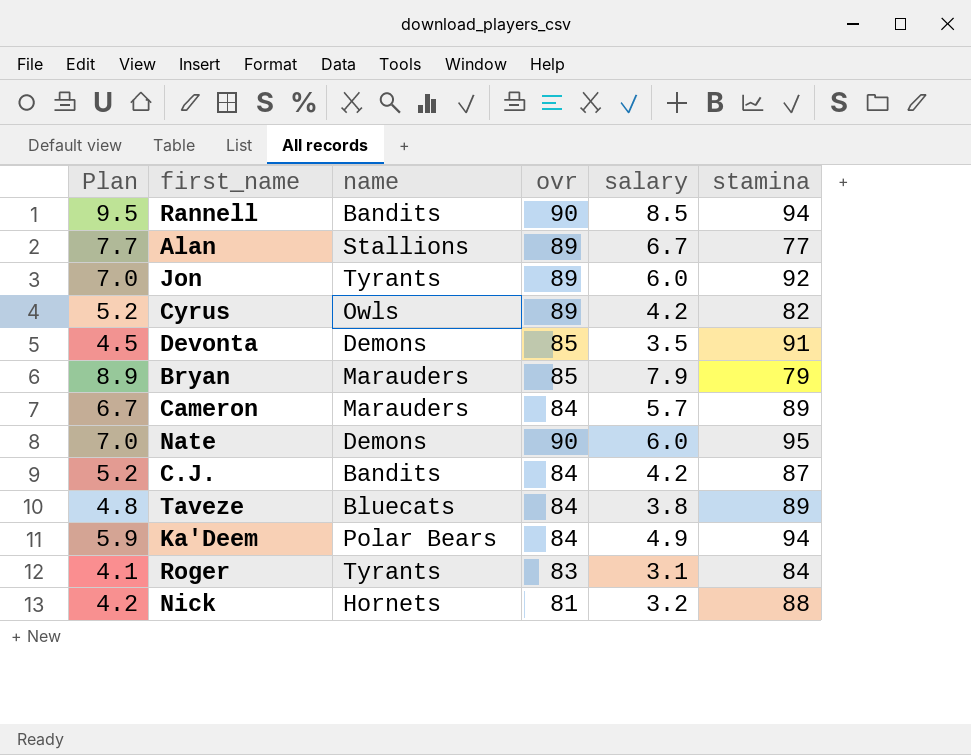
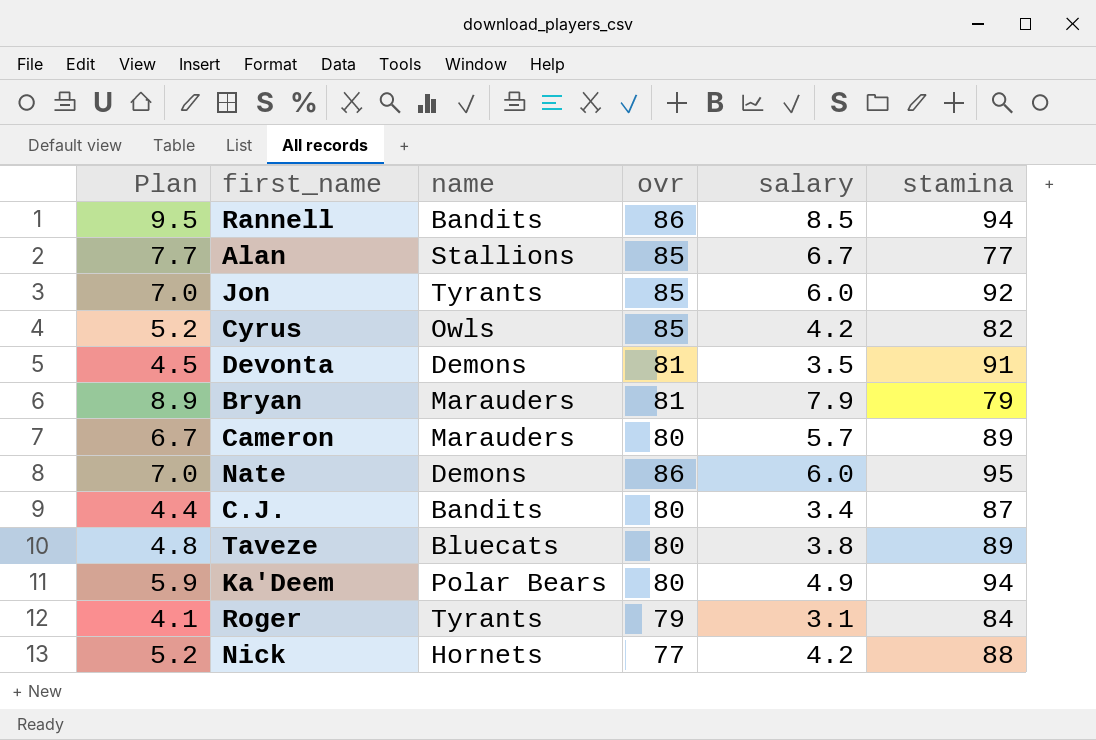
Rannell | ovr: 90 -> 86
Alan | ovr: 89 -> 85
Jon | ovr: 89 -> 85
Cyrus | ovr: 89 -> 85
Devonta | ovr: 85 -> 81
Bryan | ovr: 85 -> 81
Cameron | ovr: 84 -> 80
Nate | ovr: 90 -> 86
C.J. | Plan: 5.2 -> 4.4
C.J. | ovr: 84 -> 80
C.J. | salary: 4.2 -> 3.4
Taveze | ovr: 84 -> 80
Ka'Deem | ovr: 84 -> 80
Roger | ovr: 83 -> 79
Nick | Plan: 4.2 -> 5.2
Nick | ovr: 81 -> 77
Nick | salary: 3.2 -> 4.2

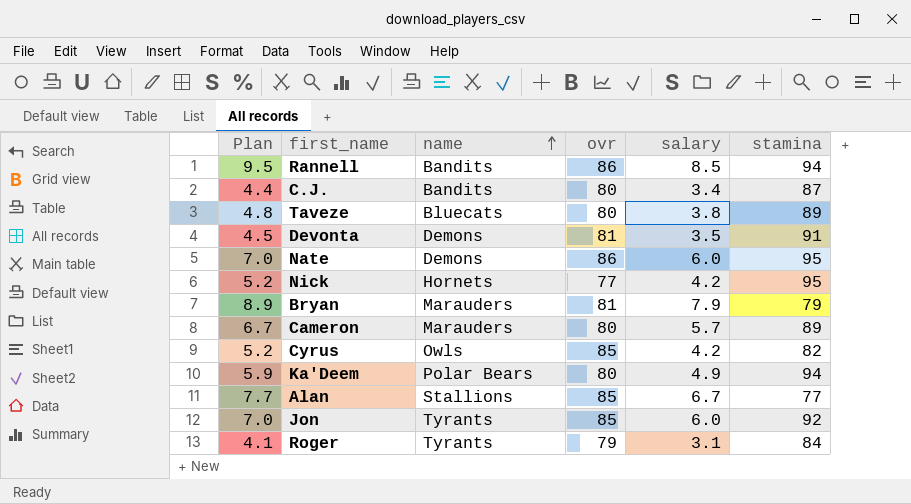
row order: none -> name ascending
Nick | stamina: 88 -> 95

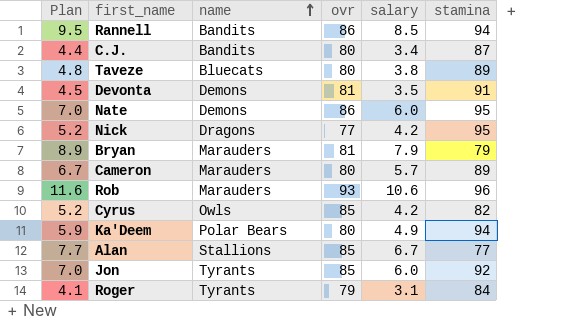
Nick | name: Hornets -> Dragons
row Rob: none -> 11.6 | Marauders | 93 | 10.6 | 96

